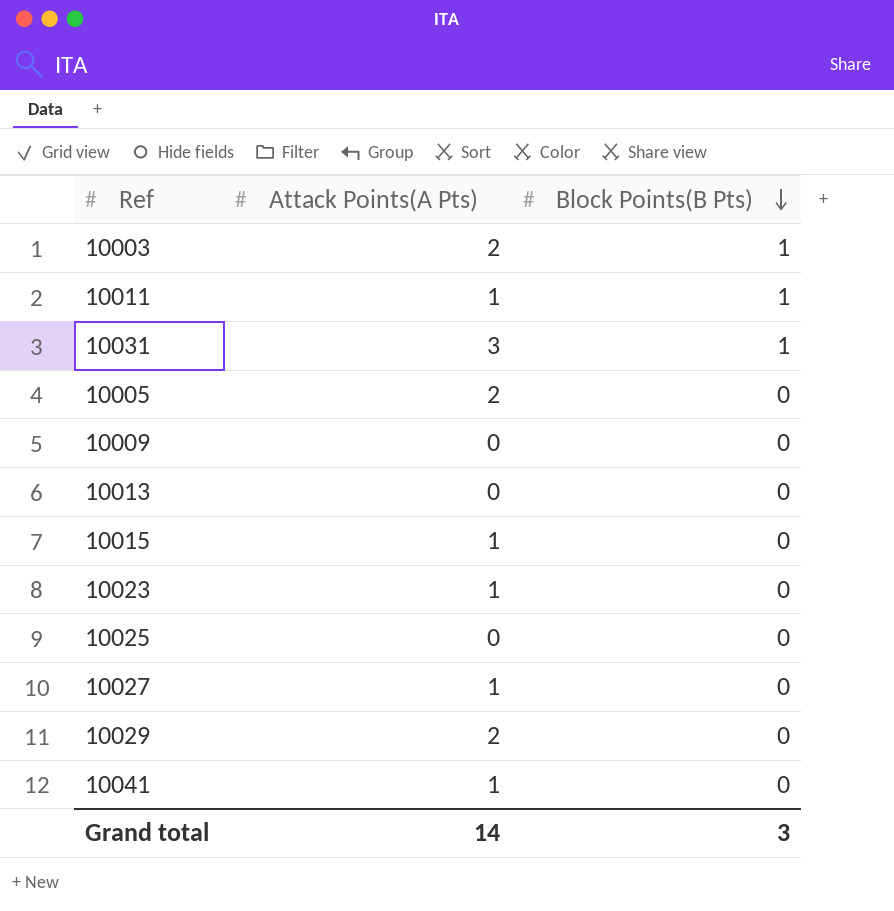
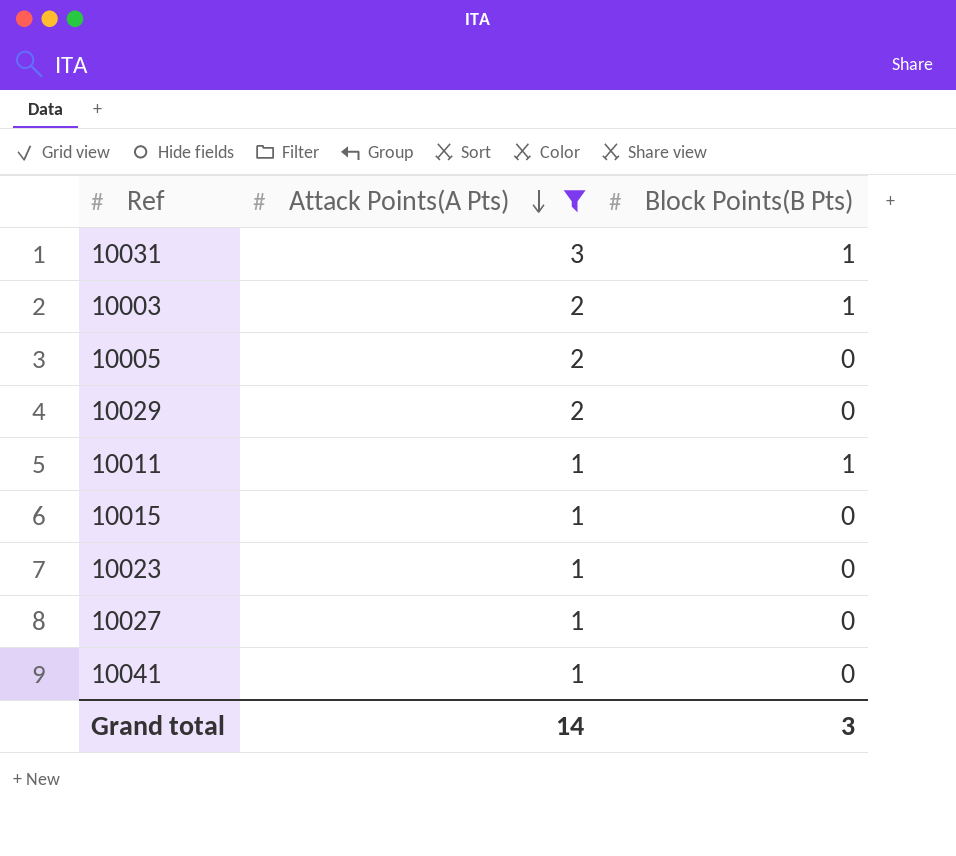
filter: none -> Attack Points(A Pts) != 0
row order: Block Points(B Pts) descending -> Attack Points(A Pts) descending

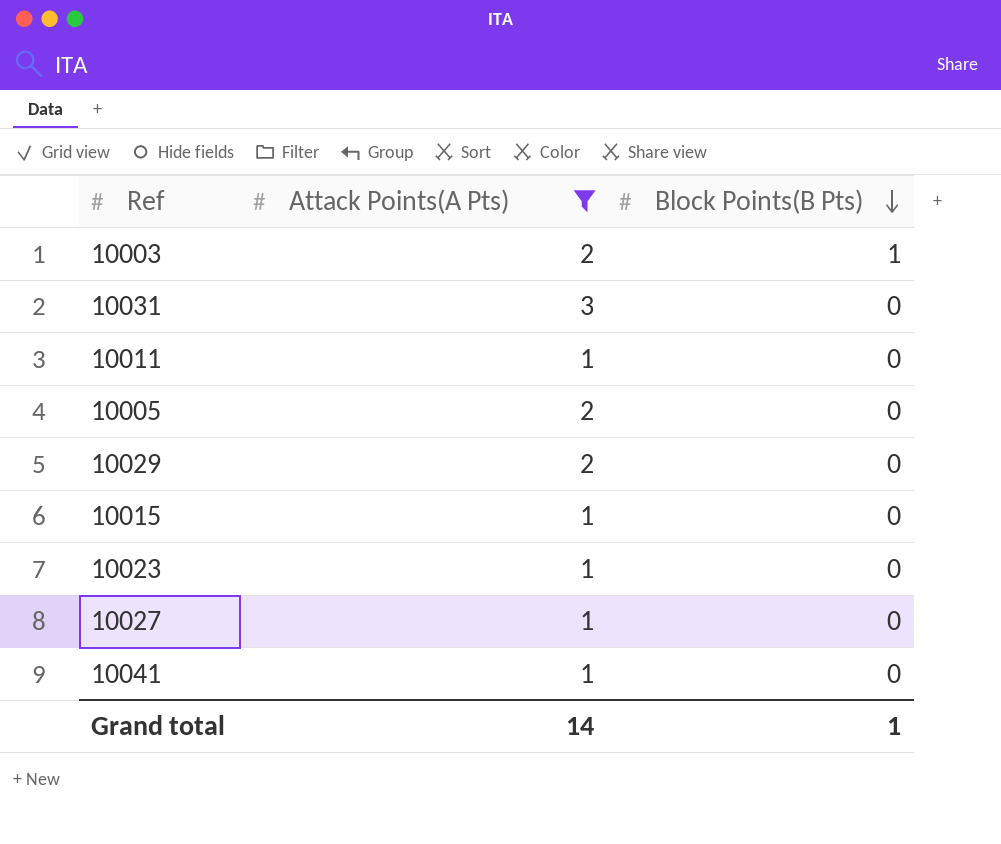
row order: Attack Points(A Pts) descending -> Block Points(B Pts) descending
10031 | Block Points(B Pts): 1 -> 0
10011 | Block Points(B Pts): 1 -> 0
Grand total | Block Points(B Pts): 3 -> 1

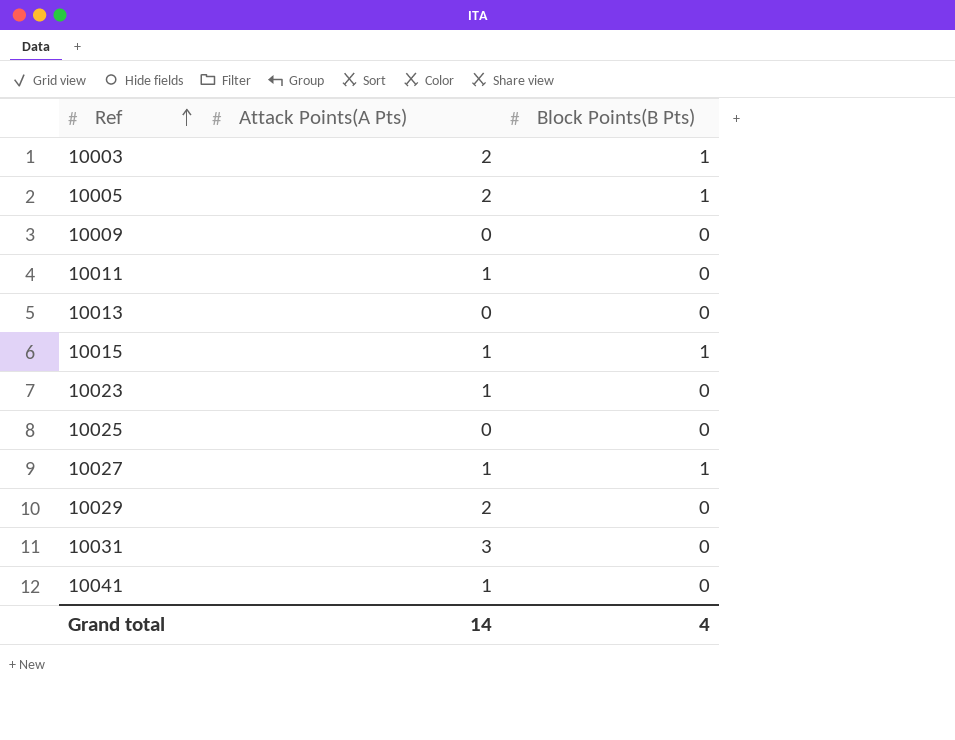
filter: Attack Points(A Pts) != 0 -> none
row order: Block Points(B Pts) descending -> Ref ascending
10005 | Block Points(B Pts): 0 -> 1
10015 | Block Points(B Pts): 0 -> 1
10027 | Block Points(B Pts): 0 -> 1
Grand total | Block Points(B Pts): 1 -> 4

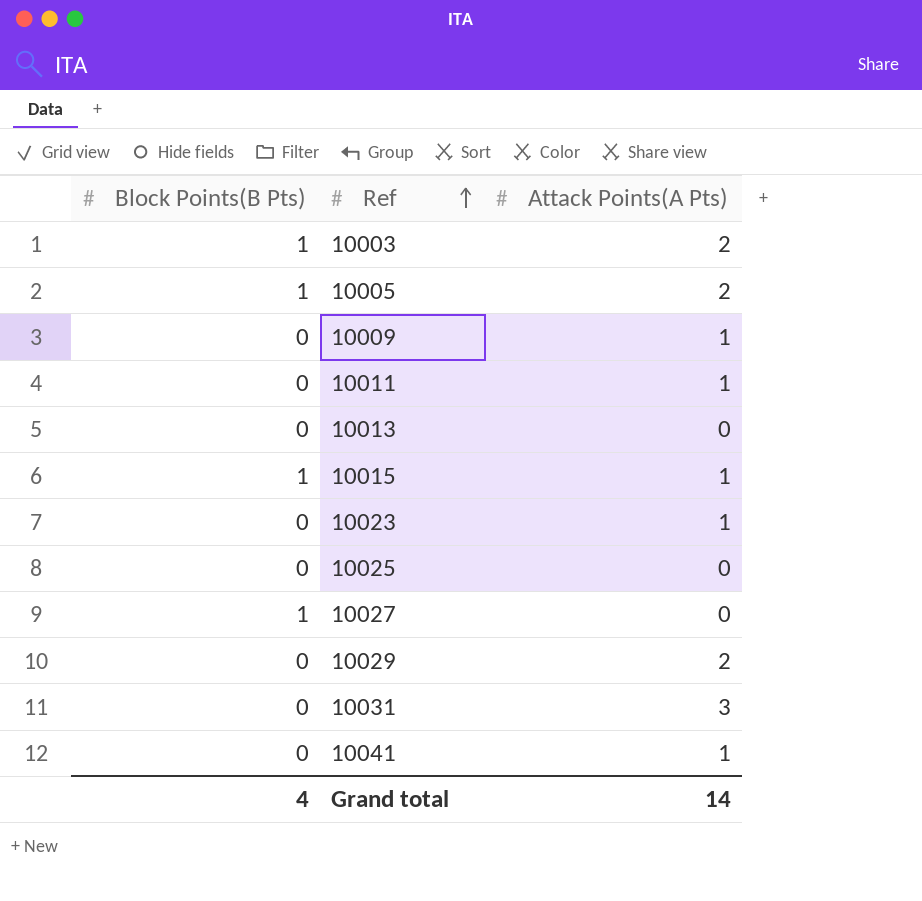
column Block Points(B Pts) | position: 3 -> 1
10009 | Attack Points(A Pts): 0 -> 1
10027 | Attack Points(A Pts): 1 -> 0

